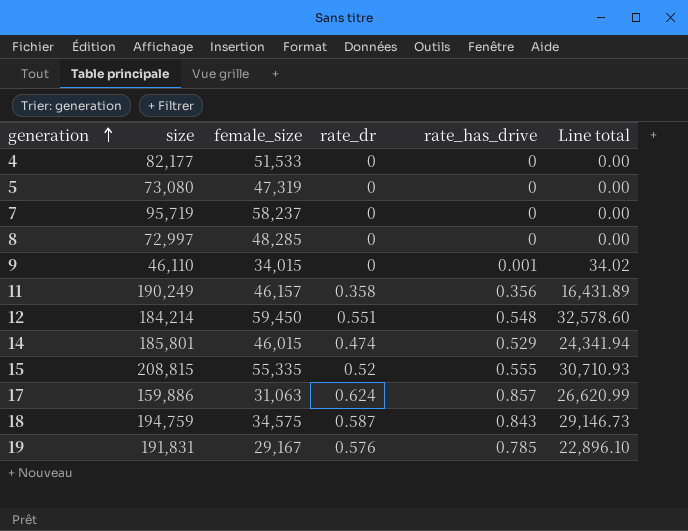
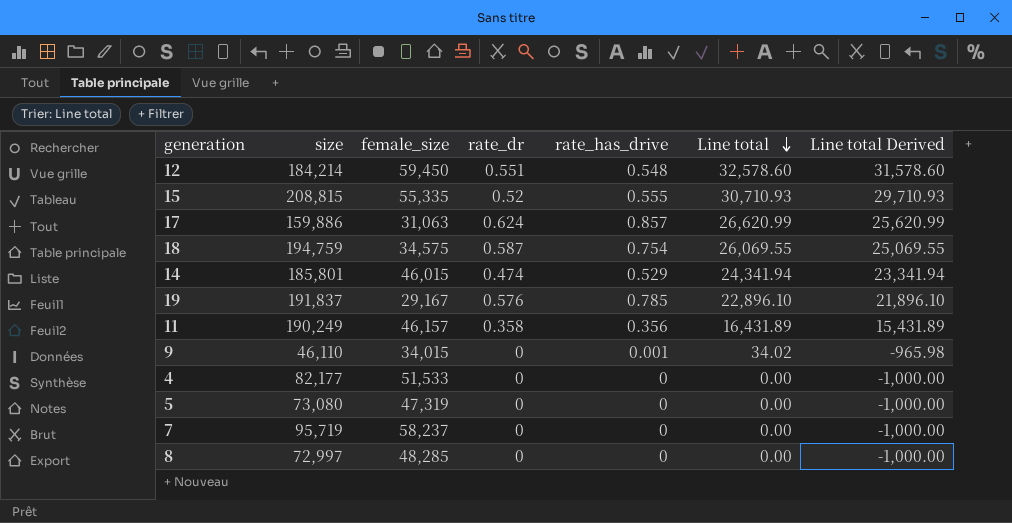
row order: generation ascending -> Line total descending
column Line total Derived | formula: none -> [Line total] - 1000
18 | rate_has_drive: 0.843 -> 0.754
18 | Line total: 29,146.73 -> 26,069.55
19 | size: 191,831 -> 191,837

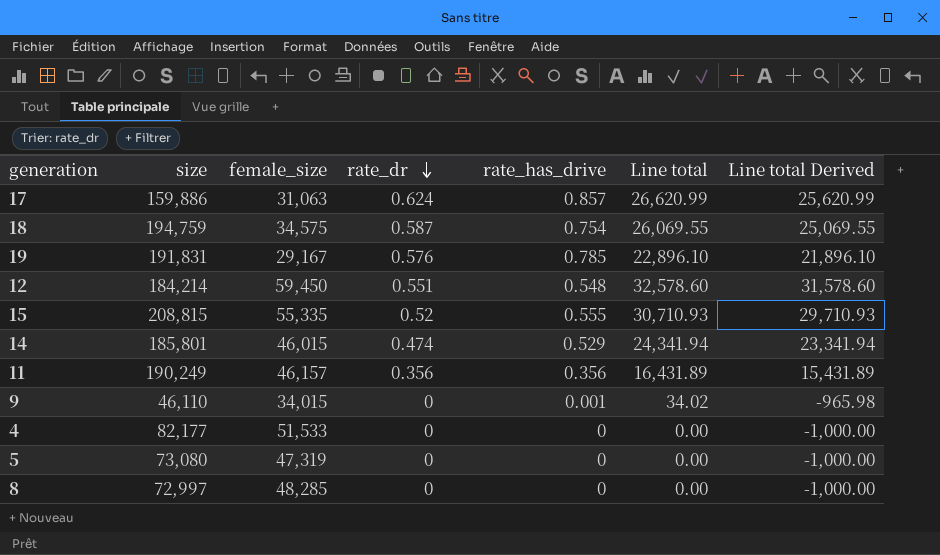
row order: Line total descending -> rate_dr descending
row 7: 95,719 | 58,237 | 0 | 0 | 0.00 | -1,000.00 -> none
19 | size: 191,837 -> 191,831
11 | rate_dr: 0.358 -> 0.356

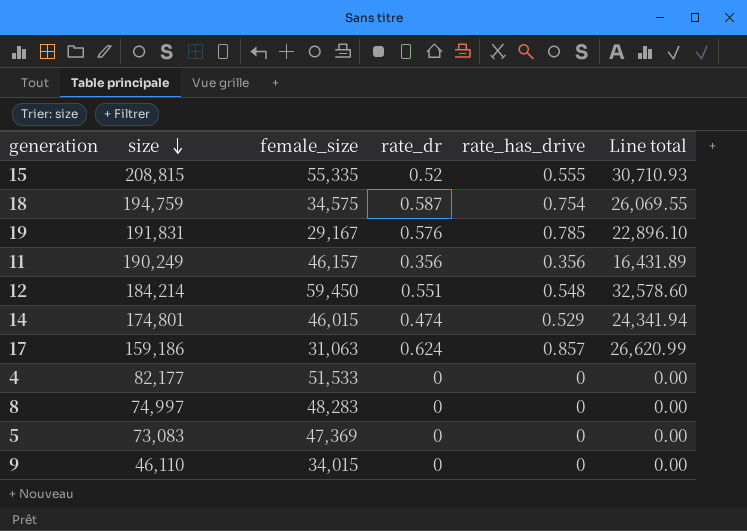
row order: rate_dr descending -> size descending
column Line total Derived | formula: [Line total] - 1000 -> none
14 | size: 185,801 -> 174,801
17 | size: 159,886 -> 159,186
8 | size: 72,997 -> 74,997
8 | female_size: 48,285 -> 48,283
5 | size: 73,080 -> 73,083
5 | female_size: 47,319 -> 47,369
9 | rate_has_drive: 0.001 -> 0
9 | Line total: 34.02 -> 0.00

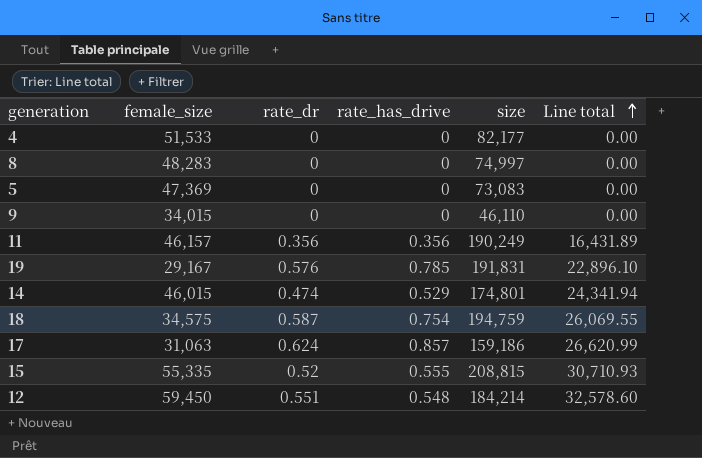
row order: size descending -> Line total ascending
column size | position: 2 -> 5

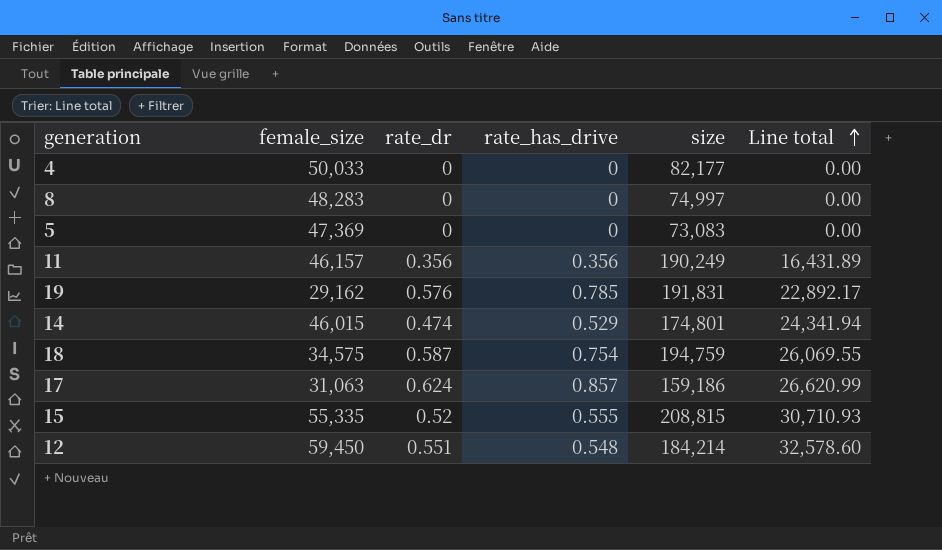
row 9: 34,015 | 0 | 0 | 46,110 | 0.00 -> none
4 | female_size: 51,533 -> 50,033
19 | female_size: 29,167 -> 29,162
19 | Line total: 22,896.10 -> 22,892.17

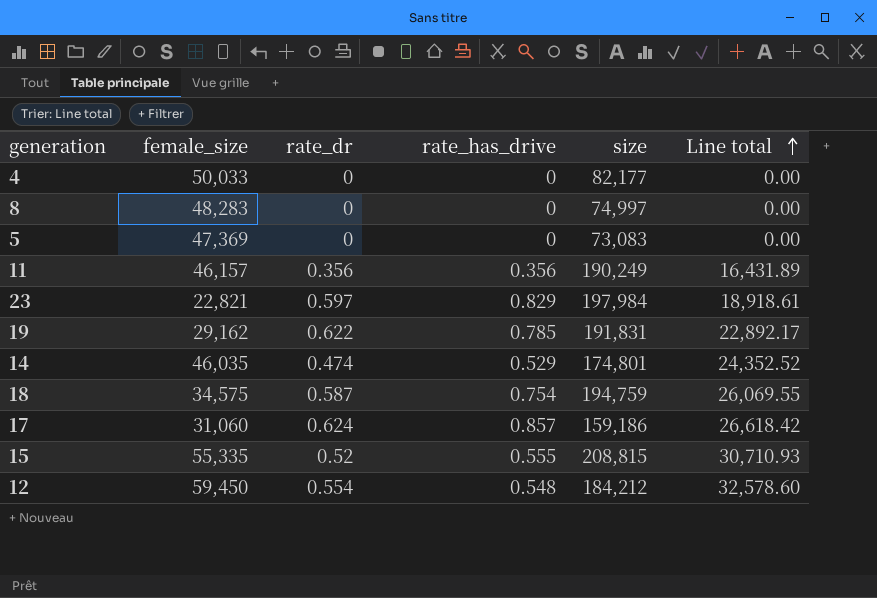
row 23: none -> 22,821 | 0.597 | 0.829 | 197,984 | 18,918.61
19 | rate_dr: 0.576 -> 0.622
14 | female_size: 46,015 -> 46,035
14 | Line total: 24,341.94 -> 24,352.52
17 | female_size: 31,063 -> 31,060
17 | Line total: 26,620.99 -> 26,618.42
12 | rate_dr: 0.551 -> 0.554
12 | size: 184,214 -> 184,212

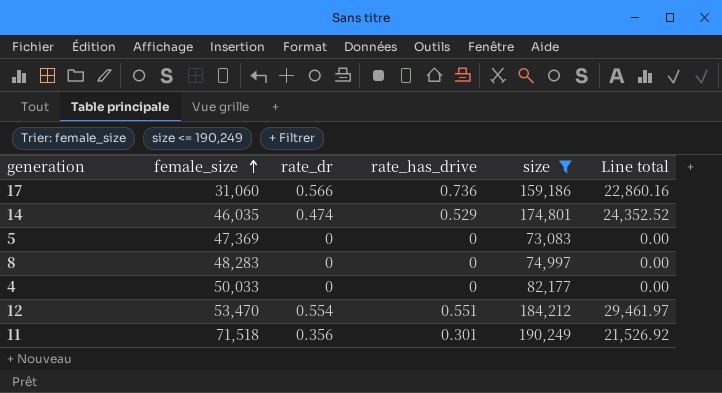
filter: none -> size <= 190,249
row order: Line total ascending -> female_size ascending
17 | rate_dr: 0.624 -> 0.566
17 | rate_has_drive: 0.857 -> 0.736
17 | Line total: 26,618.42 -> 22,860.16
12 | female_size: 59,450 -> 53,470
12 | rate_has_drive: 0.548 -> 0.551
12 | Line total: 32,578.60 -> 29,461.97
11 | female_size: 46,157 -> 71,518
11 | rate_has_drive: 0.356 -> 0.301
11 | Line total: 16,431.89 -> 21,526.92

